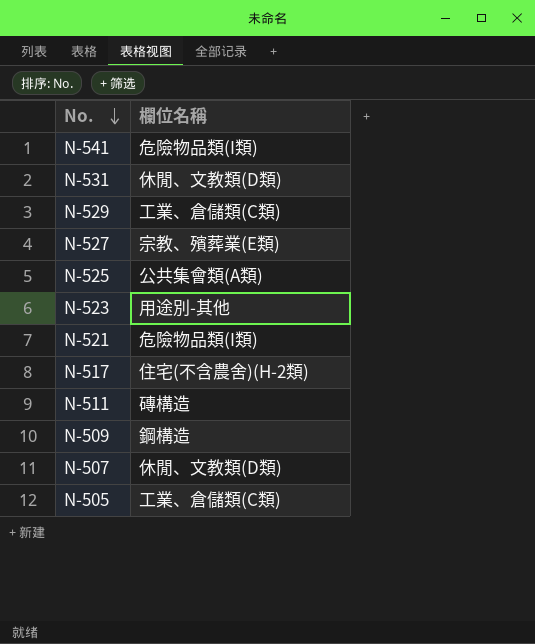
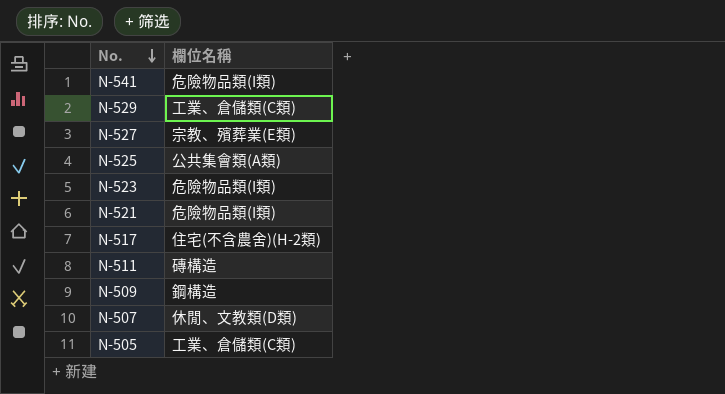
row N-531: 休閒、文教類(D類) -> none
N-523 | 欄位名稱: 用途別-其他 -> 危險物品類(I類)

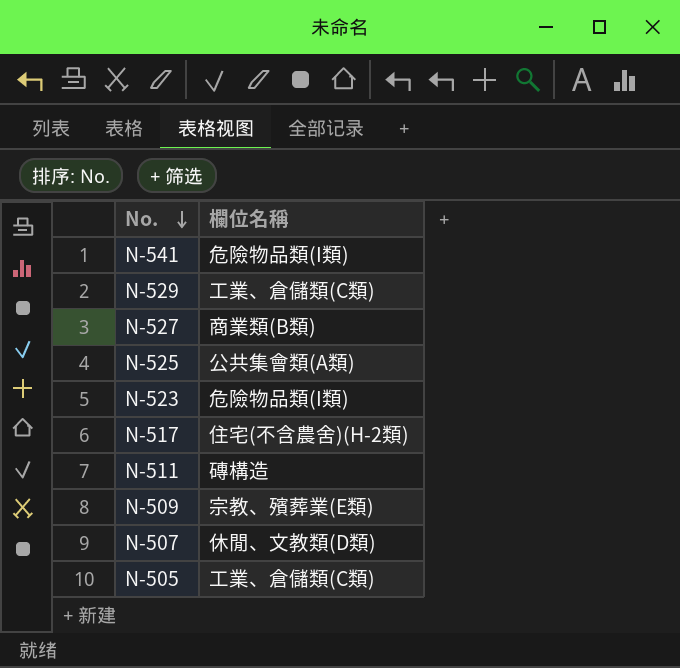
row N-521: 危險物品類(I類) -> none
N-527 | 欄位名稱: 宗教、殯葬業(E類) -> 商業類(B類)
N-509 | 欄位名稱: 鋼構造 -> 宗教、殯葬業(E類)

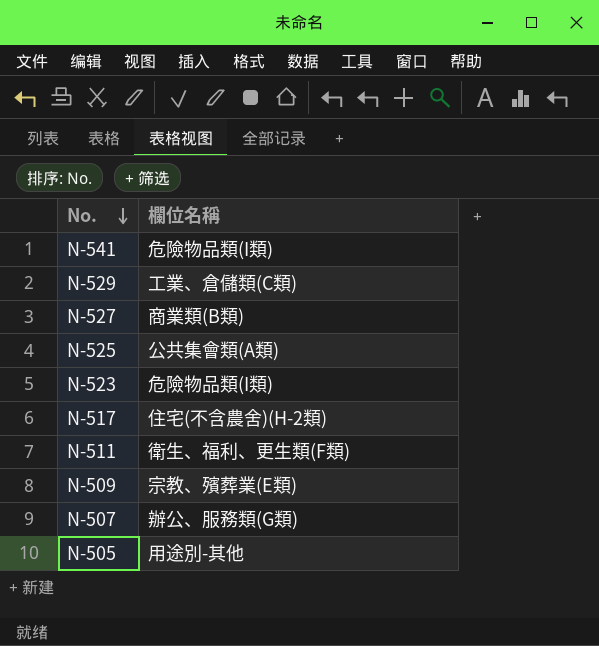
N-511 | 欄位名稱: 磚構造 -> 衛生、福利、更生類(F類)
N-507 | 欄位名稱: 休閒、文教類(D類) -> 辦公、服務類(G類)
N-505 | 欄位名稱: 工業、倉儲類(C類) -> 用途別-其他

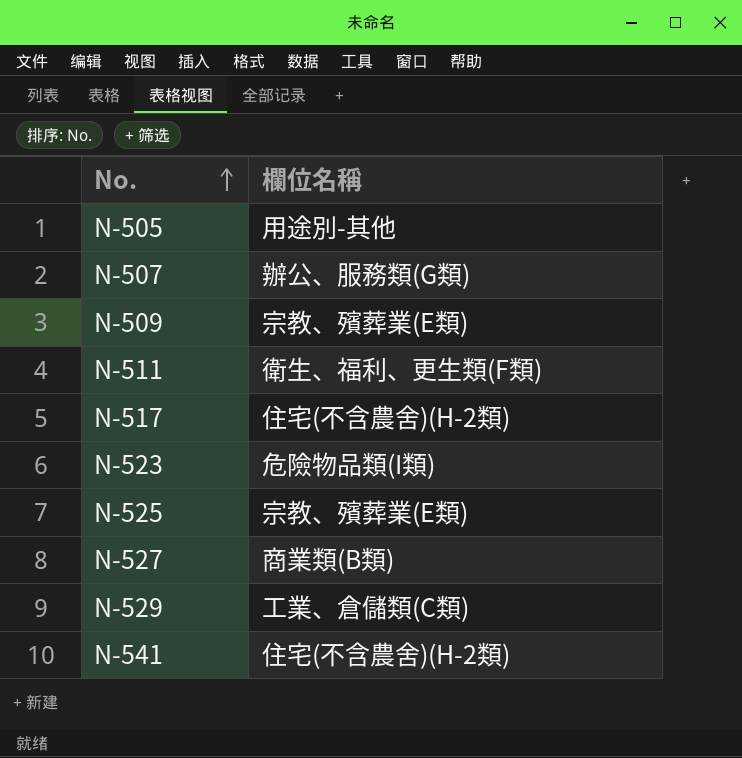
row order: No. descending -> No. ascending
N-525 | 欄位名稱: 公共集會類(A類) -> 宗教、殯葬業(E類)
N-541 | 欄位名稱: 危險物品類(I類) -> 住宅(不含農舍)(H-2類)

